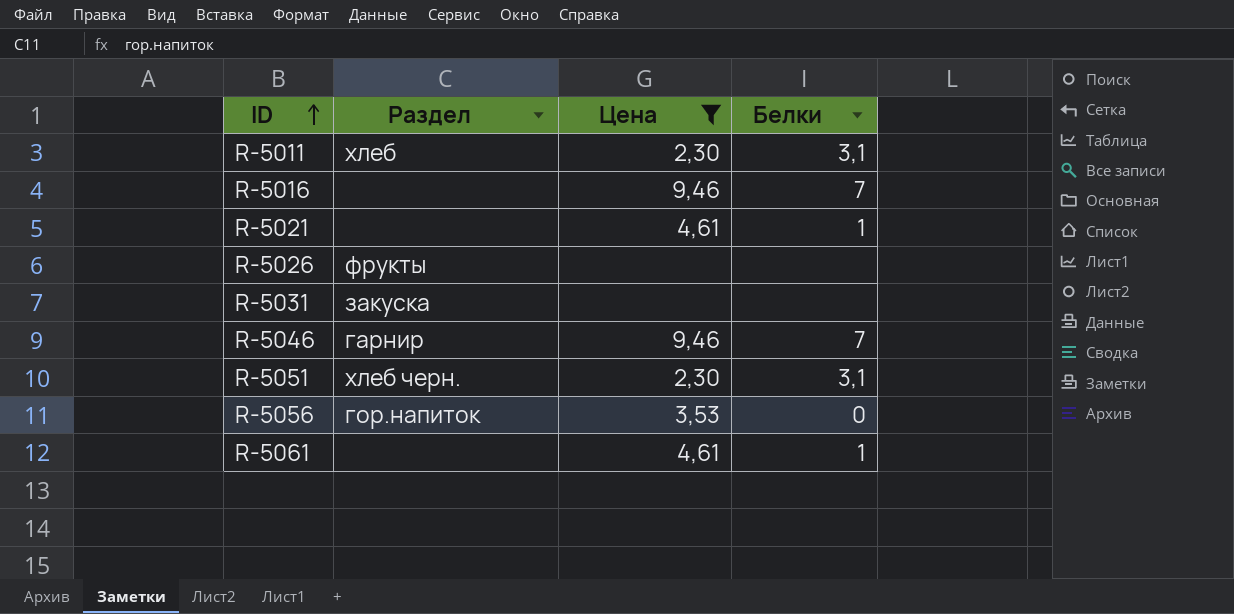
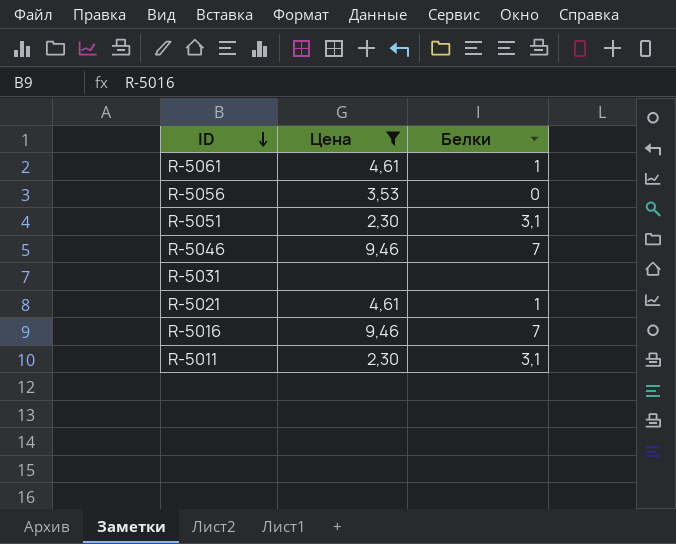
row order: ID ascending -> ID descending
column Раздел | position: 2 -> none
row R-5026: фрукты | none | none -> none

